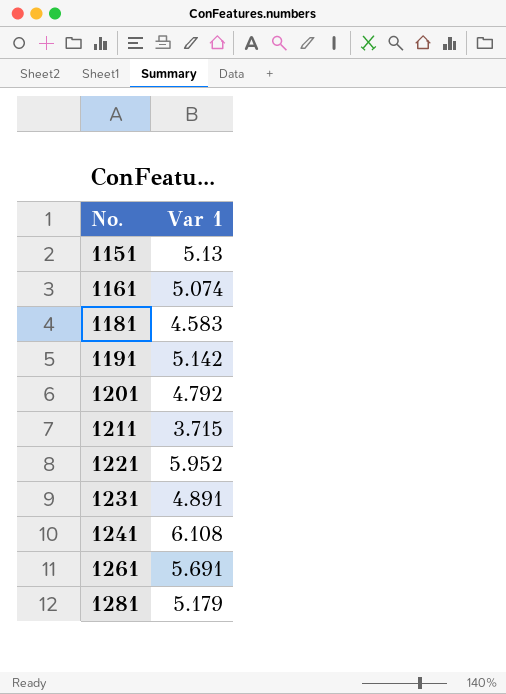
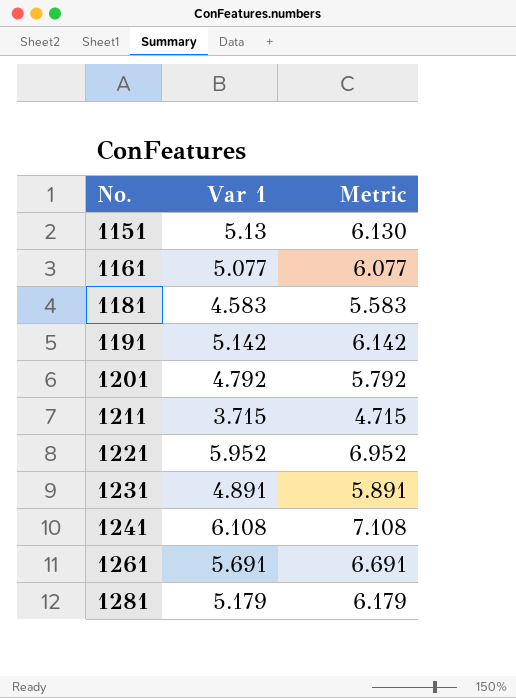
column Metric | formula: none -> [Var 1] + 1
1161 | Var 1: 5.074 -> 5.077

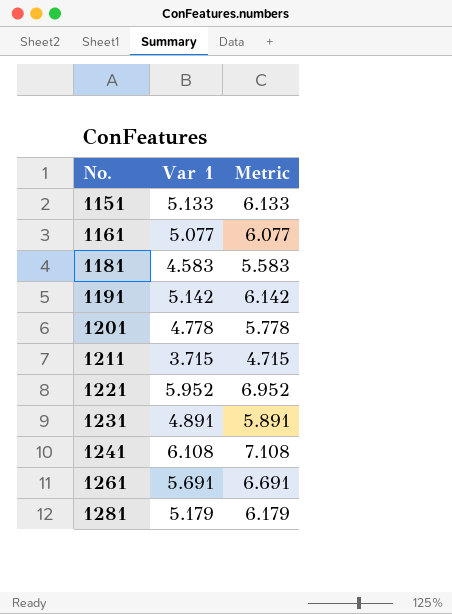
1151 | Var 1: 5.13 -> 5.133
1151 | Metric: 6.130 -> 6.133
1201 | Var 1: 4.792 -> 4.778
1201 | Metric: 5.792 -> 5.778

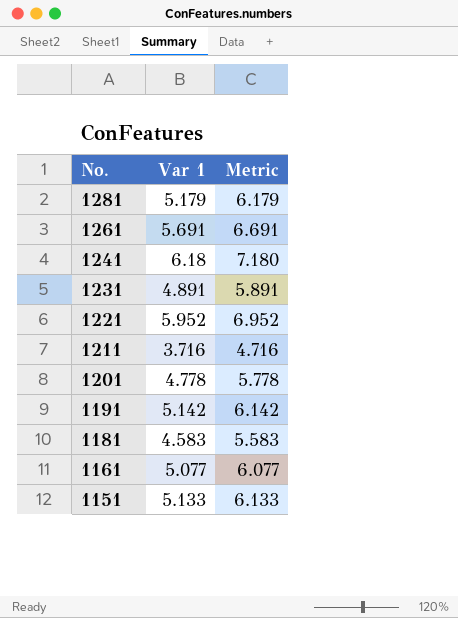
row order: No. ascending -> No. descending
1241 | Var 1: 6.108 -> 6.18
1241 | Metric: 7.108 -> 7.180
1211 | Var 1: 3.715 -> 3.716
1211 | Metric: 4.715 -> 4.716

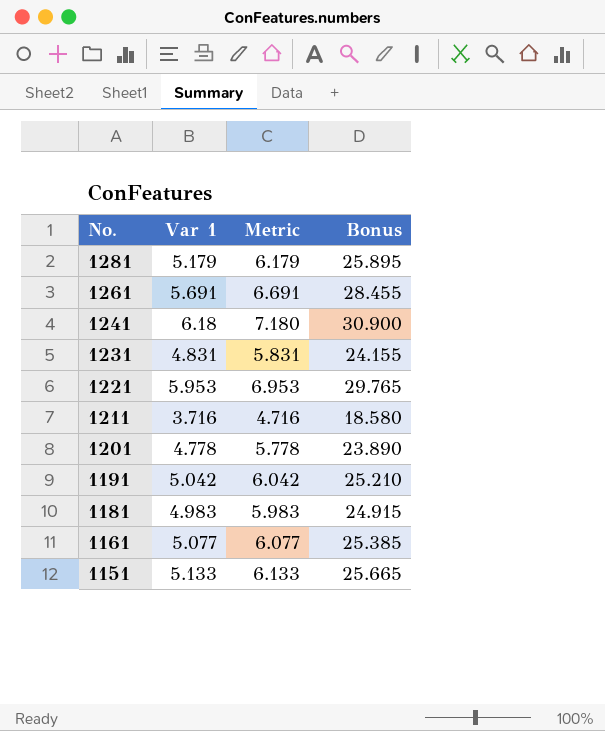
column Bonus | formula: none -> [Var 1] * 5
1231 | Var 1: 4.891 -> 4.831
1231 | Metric: 5.891 -> 5.831
1221 | Var 1: 5.952 -> 5.953
1221 | Metric: 6.952 -> 6.953
1191 | Var 1: 5.142 -> 5.042
1191 | Metric: 6.142 -> 6.042
1181 | Var 1: 4.583 -> 4.983
1181 | Metric: 5.583 -> 5.983

